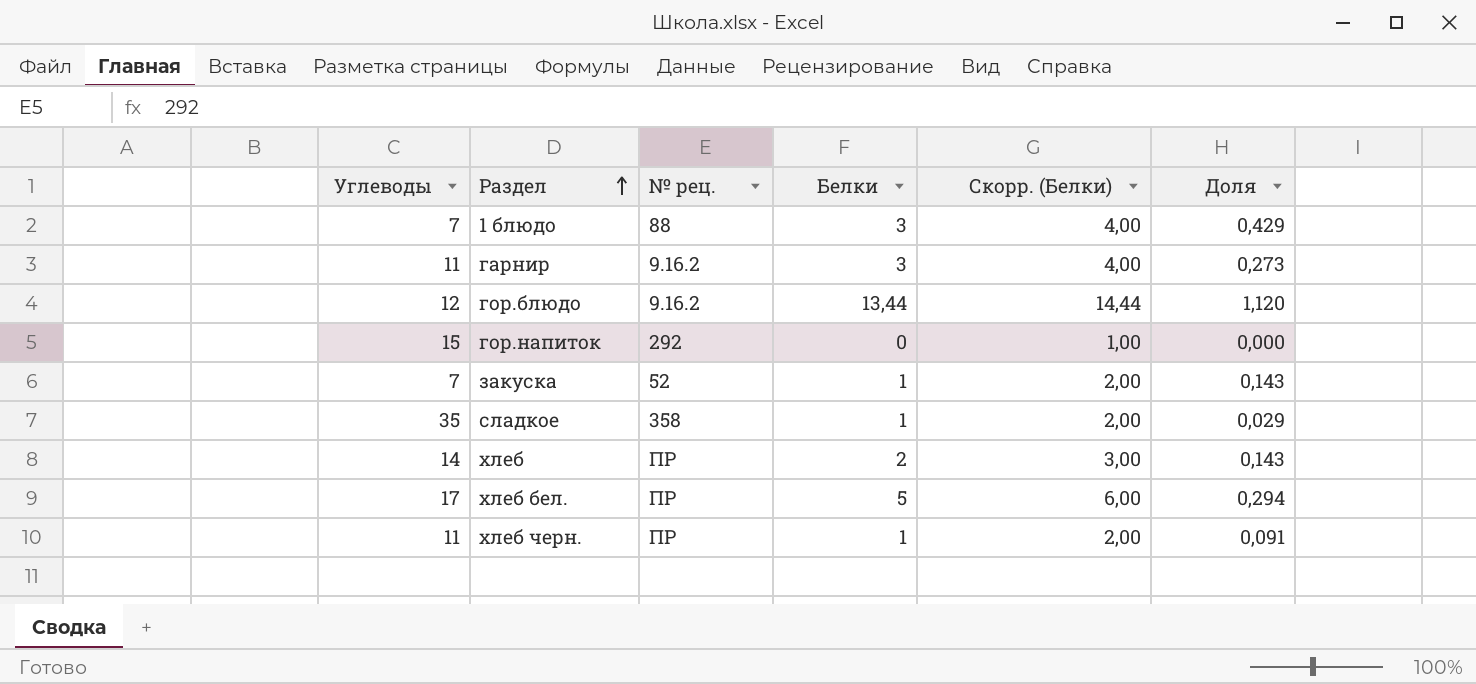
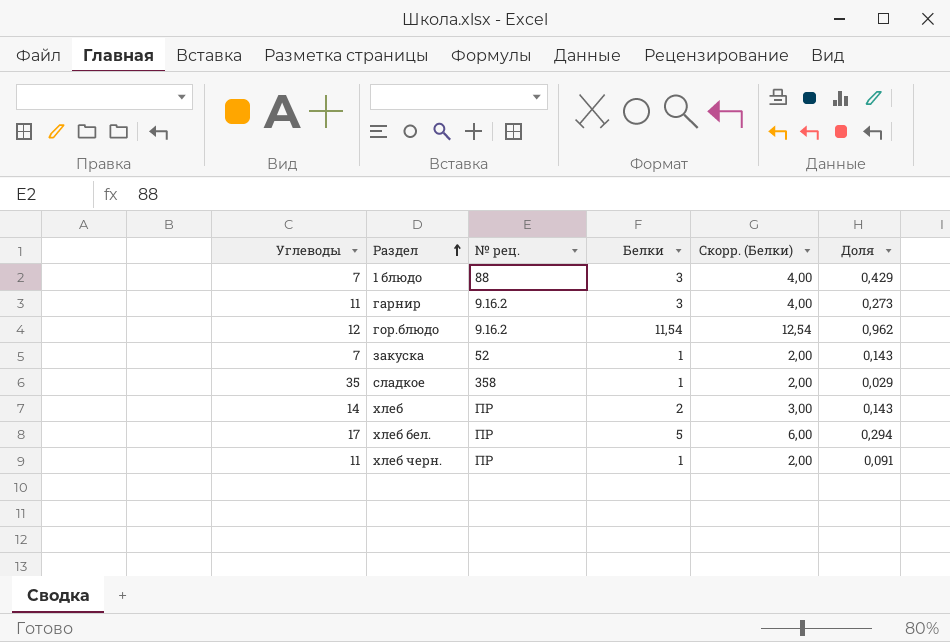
row гор.напиток: 15 | 292 | 0 | 1,00 | 0,000 -> none
гор.блюдо | Белки: 13,44 -> 11,54
гор.блюдо | Скорр. (Белки): 14,44 -> 12,54
гор.блюдо | Доля: 1,120 -> 0,962

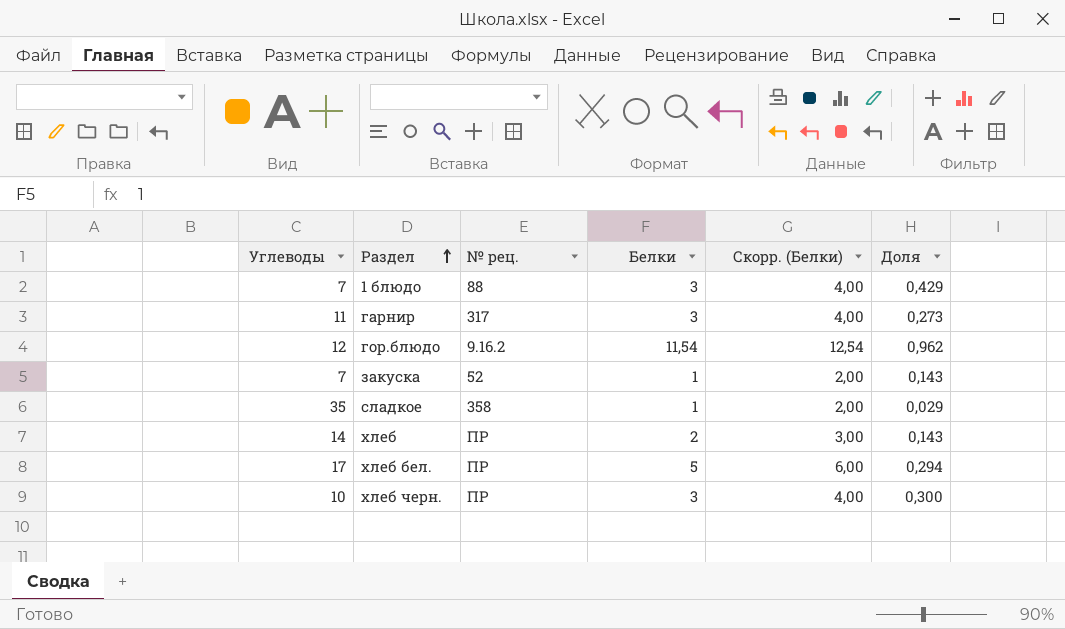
гарнир | № рец.: 9.16.2 -> 317
хлеб черн. | Углеводы: 11 -> 10
хлеб черн. | Белки: 1 -> 3
хлеб черн. | Скорр. (Белки): 2,00 -> 4,00
хлеб черн. | Доля: 0,091 -> 0,300

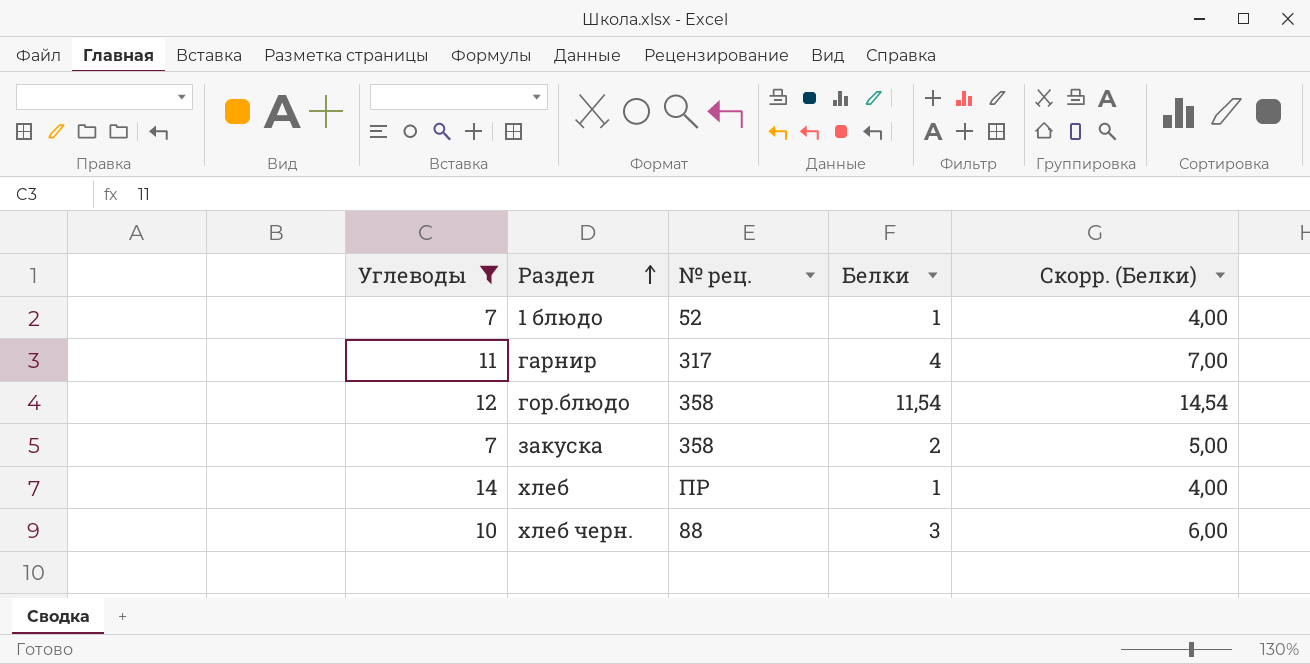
filter: none -> Углеводы <= 14
column Доля | formula: [Белки] / [Углеводы] -> none
column Скорр. (Белки) | formula: [Белки] + 1 -> [Белки] + 3
1 блюдо | № рец.: 88 -> 52
1 блюдо | Белки: 3 -> 1
гарнир | Белки: 3 -> 4
гор.блюдо | № рец.: 9.16.2 -> 358
закуска | № рец.: 52 -> 358
закуска | Белки: 1 -> 2
хлеб | Белки: 2 -> 1
хлеб черн. | № рец.: ПР -> 88

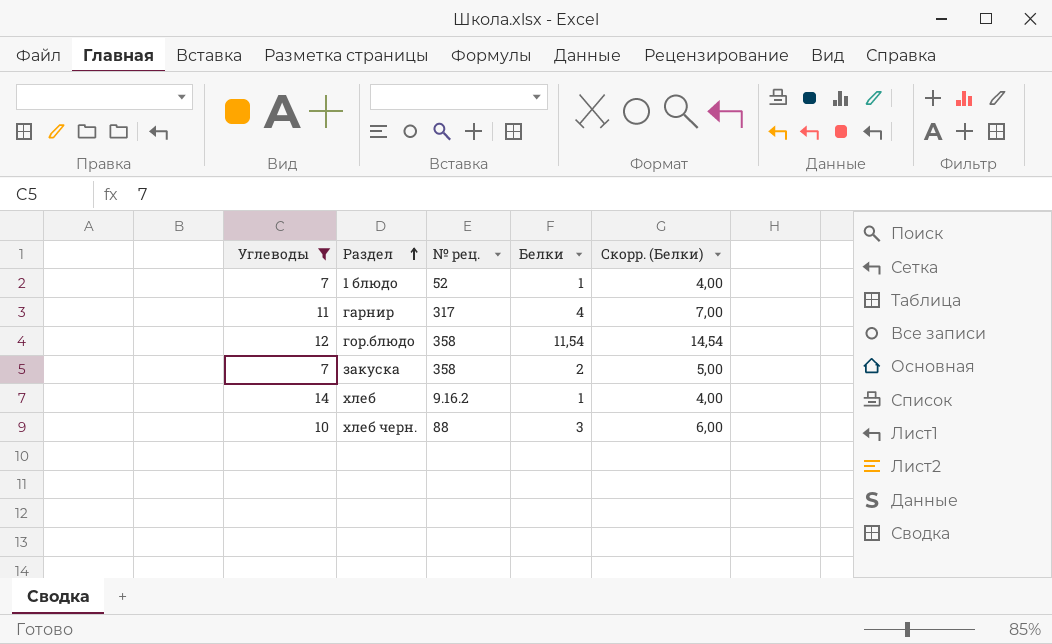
хлеб | № рец.: ПР -> 9.16.2

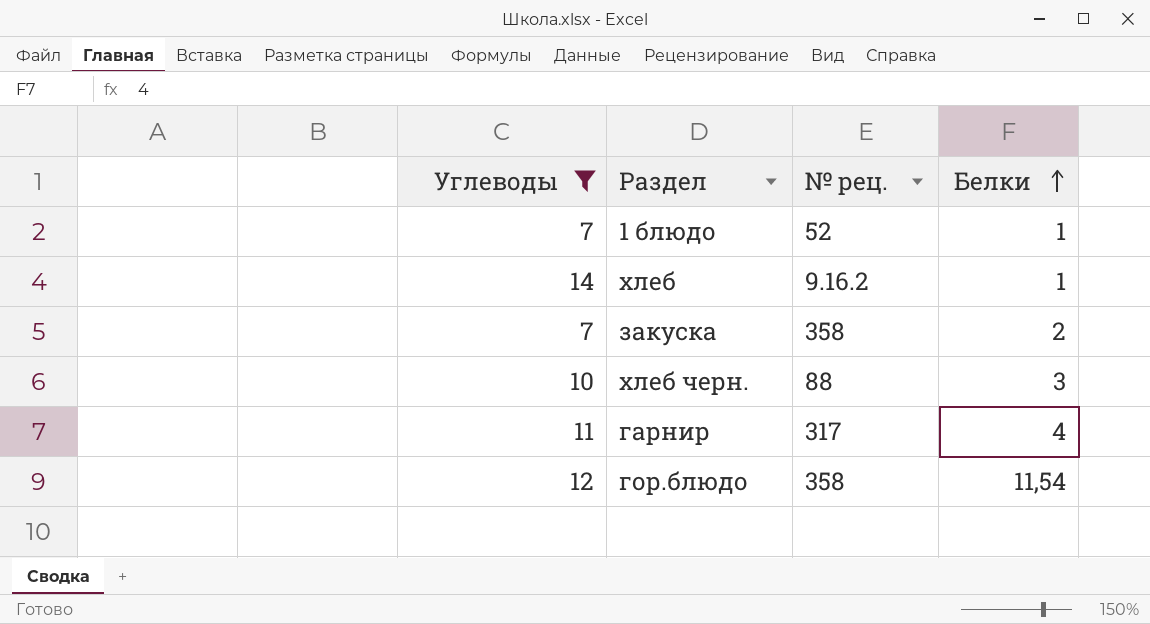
row order: Раздел ascending -> Белки ascending
column Скорр. (Белки) | formula: [Белки] + 3 -> none

